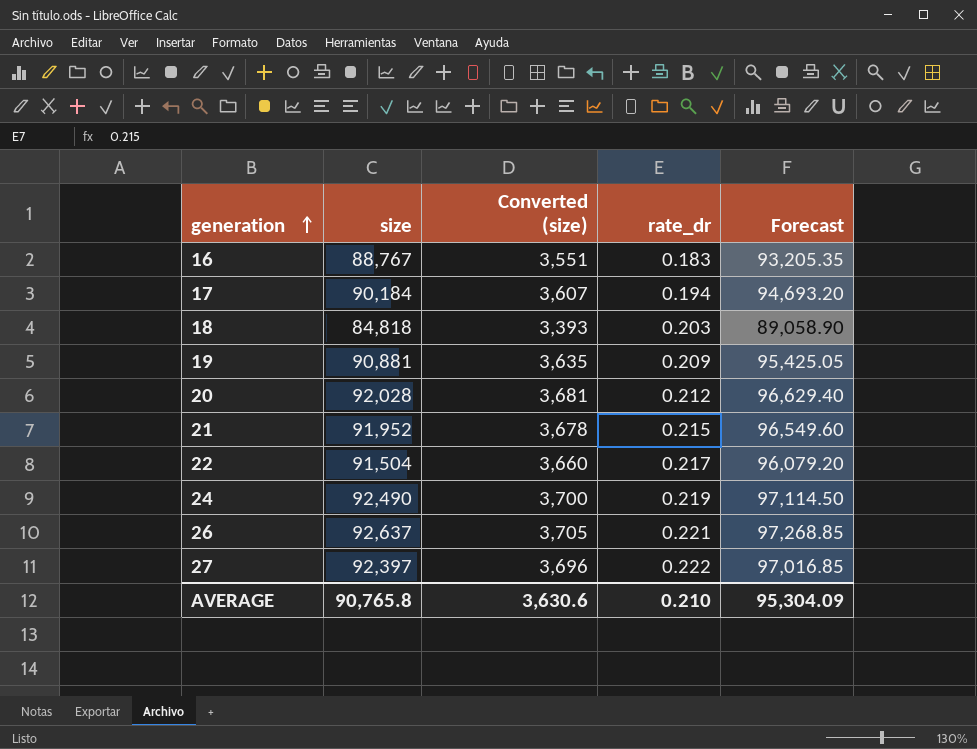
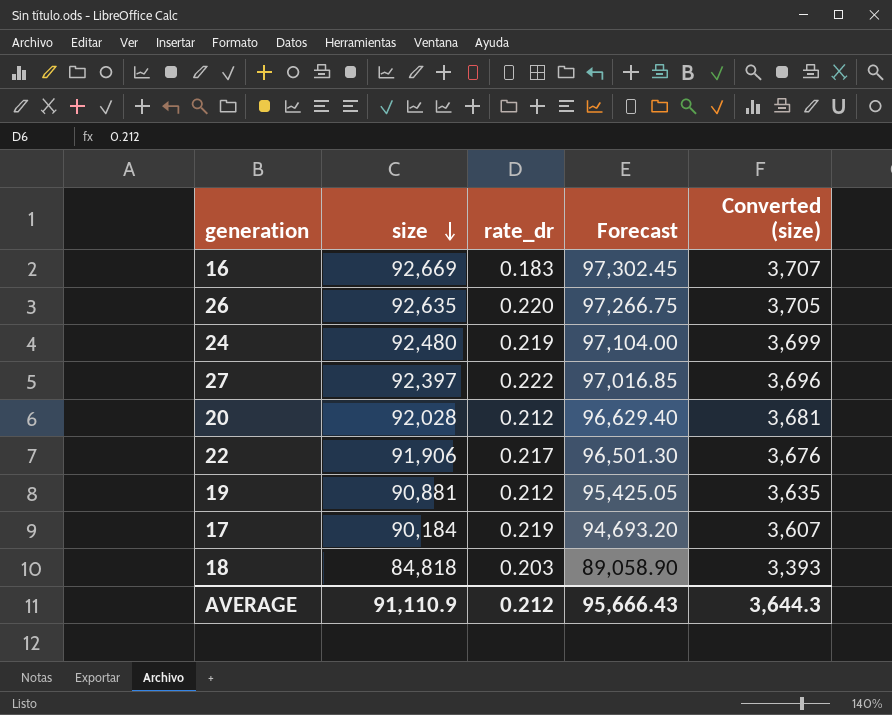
row order: generation ascending -> size descending
column Converted (size) | position: 3 -> 5
row 21: 91,952 | 3,678 | 0.215 | 96,549.60 -> none
16 | size: 88,767 -> 92,669
16 | Forecast: 93,205.35 -> 97,302.45
16 | Converted (size): 3,551 -> 3,707
26 | size: 92,637 -> 92,635
26 | rate_dr: 0.221 -> 0.220
26 | Forecast: 97,268.85 -> 97,266.75
24 | size: 92,490 -> 92,480
24 | Forecast: 97,114.50 -> 97,104.00
24 | Converted (size): 3,700 -> 3,699
22 | size: 91,504 -> 91,906
22 | Forecast: 96,079.20 -> 96,501.30
22 | Converted (size): 3,660 -> 3,676
19 | rate_dr: 0.209 -> 0.212
17 | rate_dr: 0.194 -> 0.219
AVERAGE | size: 90,765.8 -> 91,110.9
AVERAGE | rate_dr: 0.210 -> 0.212
AVERAGE | Forecast: 95,304.09 -> 95,666.43
AVERAGE | Converted (size): 3,630.6 -> 3,644.3

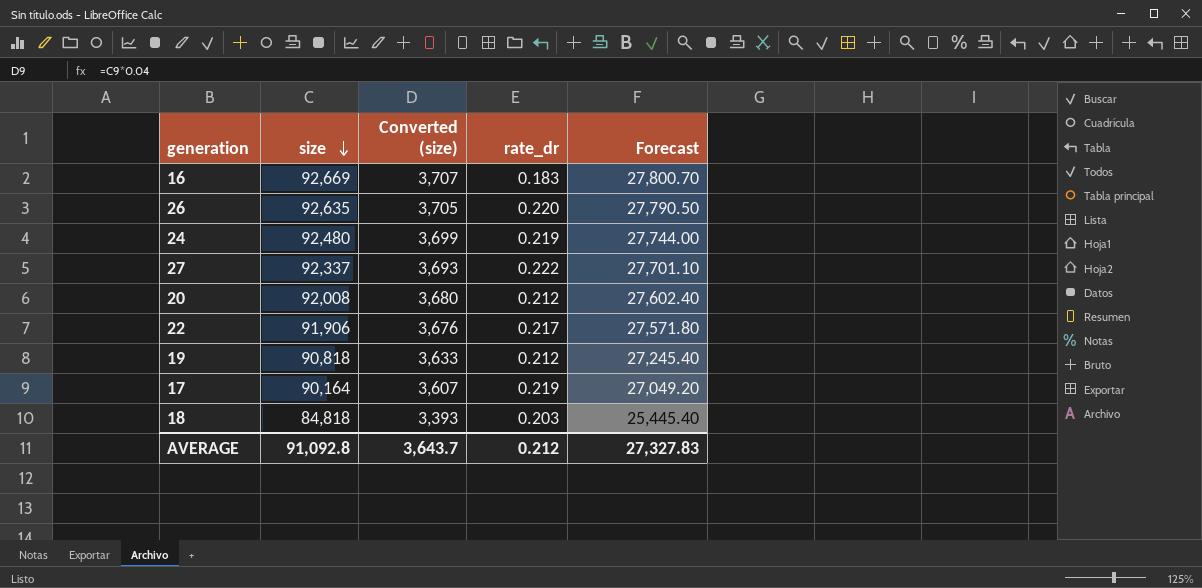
column Converted (size) | position: 5 -> 3
column Forecast | formula: [size] * 1.05 -> [size] * 0.3
27 | size: 92,397 -> 92,337
27 | Converted (size): 3,696 -> 3,693
20 | size: 92,028 -> 92,008
20 | Converted (size): 3,681 -> 3,680
19 | size: 90,881 -> 90,818
19 | Converted (size): 3,635 -> 3,633
17 | size: 90,184 -> 90,164
AVERAGE | size: 91,110.9 -> 91,092.8
AVERAGE | Converted (size): 3,644.3 -> 3,643.7
AVERAGE | Forecast: 95,666.43 -> 27,327.83

